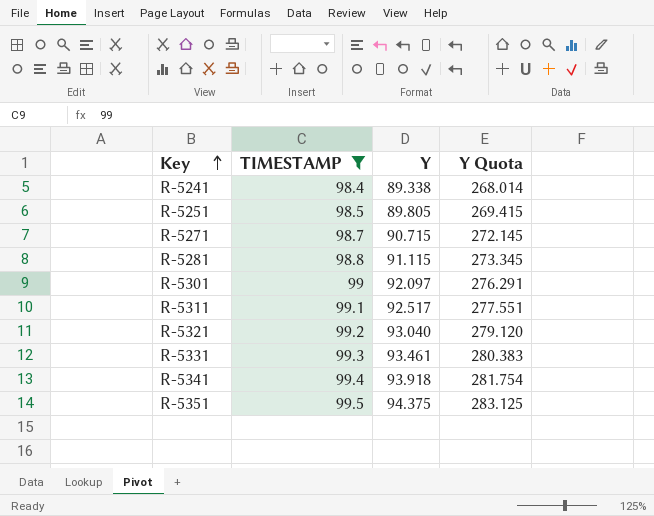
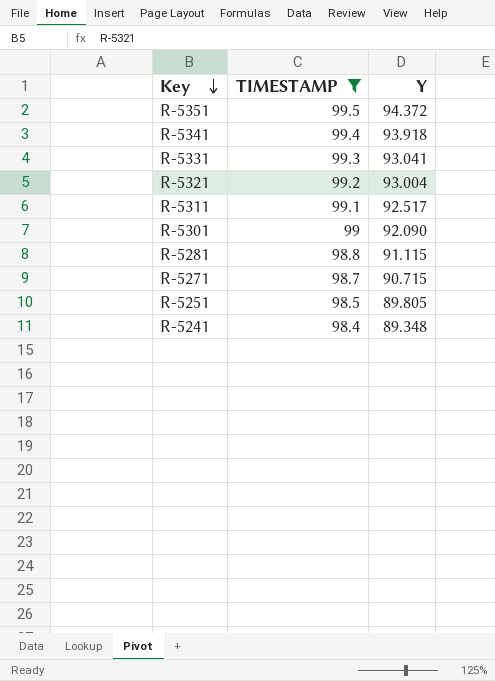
row order: Key ascending -> Key descending
column Y Quota | formula: [Y] * 3 -> none
R-5351 | Y: 94.375 -> 94.372
R-5331 | Y: 93.461 -> 93.041
R-5321 | Y: 93.040 -> 93.004
R-5301 | Y: 92.097 -> 92.090
R-5241 | Y: 89.338 -> 89.348

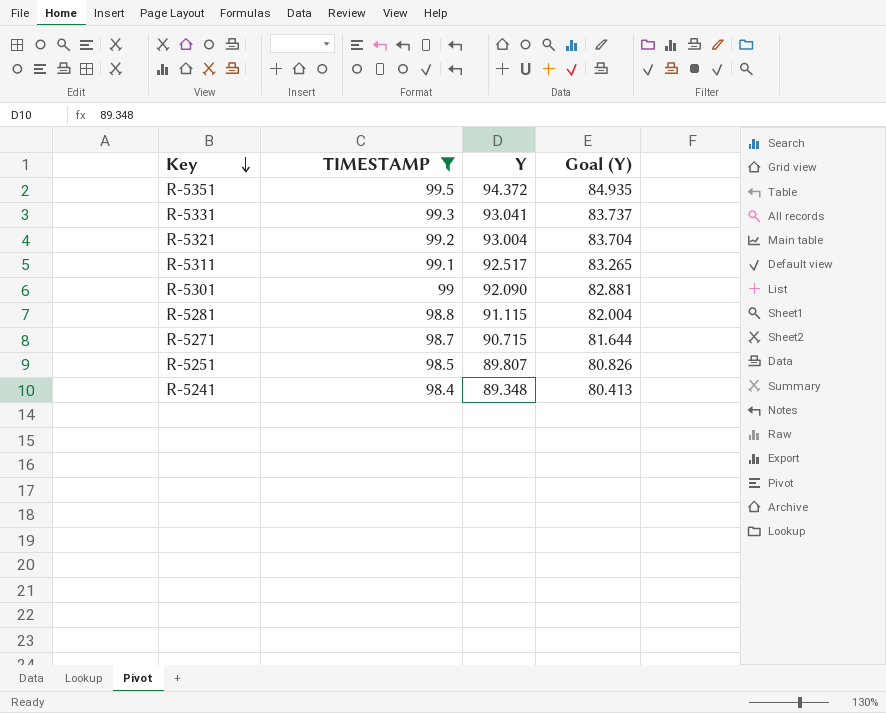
column Goal (Y) | formula: none -> [Y] * 0.9
row R-5341: 99.4 | 93.918 -> none
R-5251 | Y: 89.805 -> 89.807

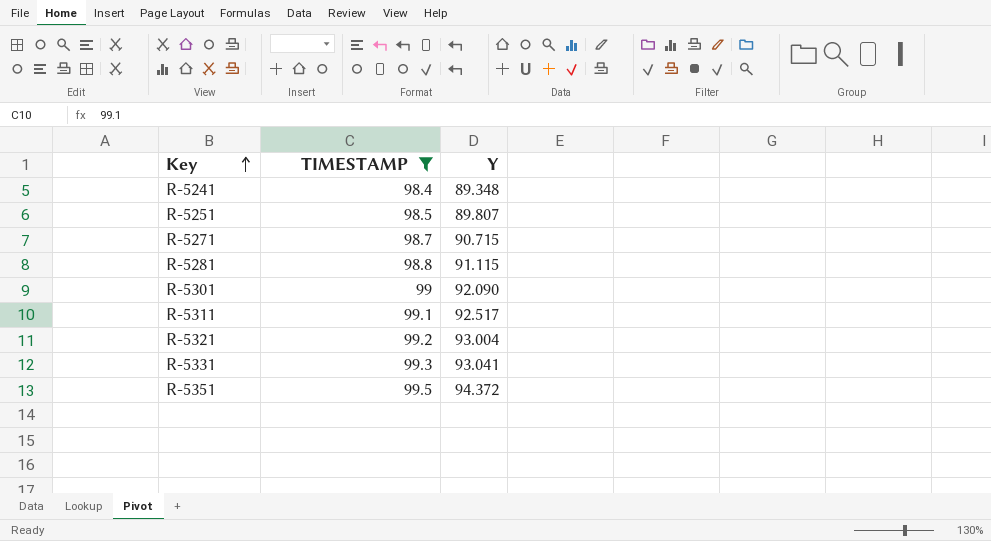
row order: Key descending -> Key ascending
column Goal (Y) | formula: [Y] * 0.9 -> none

